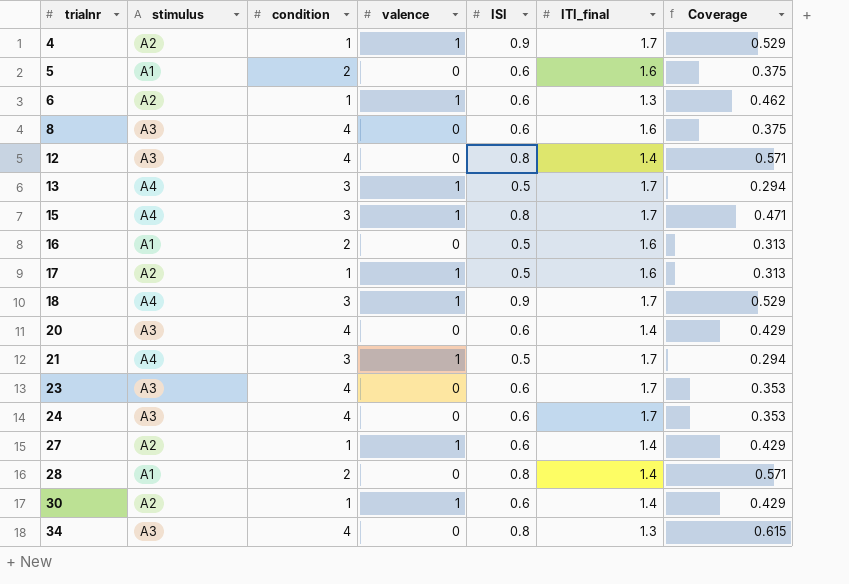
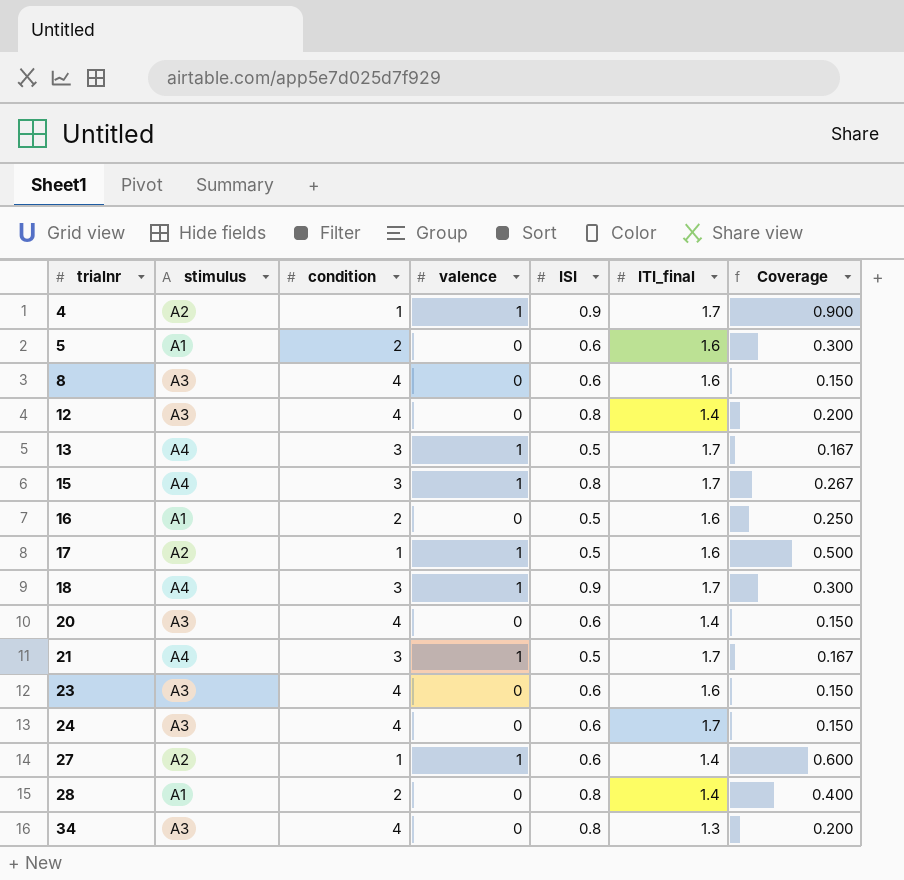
column Coverage | formula: [ISI] / [ITI_final] -> [ISI] / [condition]
row 6: A2 | 1 | 1 | 0.6 | 1.3 | 0.462 -> none
row 30: A2 | 1 | 1 | 0.6 | 1.4 | 0.429 -> none
23 | ITI_final: 1.7 -> 1.6

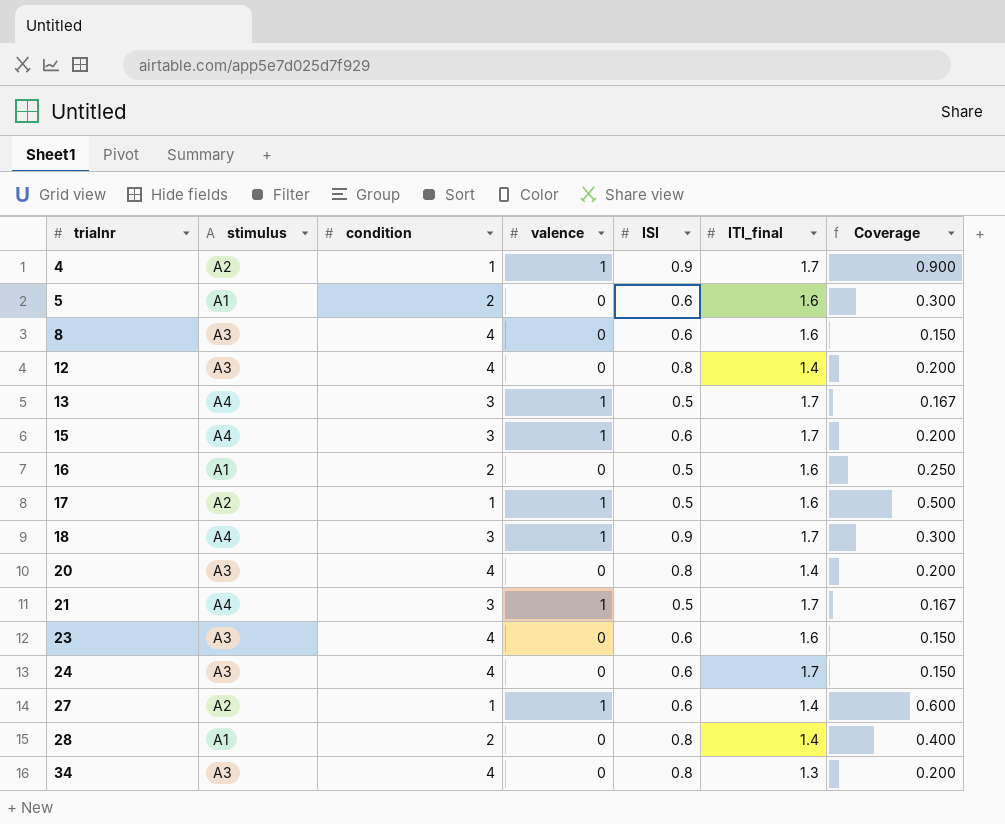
15 | ISI: 0.8 -> 0.6
15 | Coverage: 0.267 -> 0.200
20 | ISI: 0.6 -> 0.8
20 | Coverage: 0.150 -> 0.200

